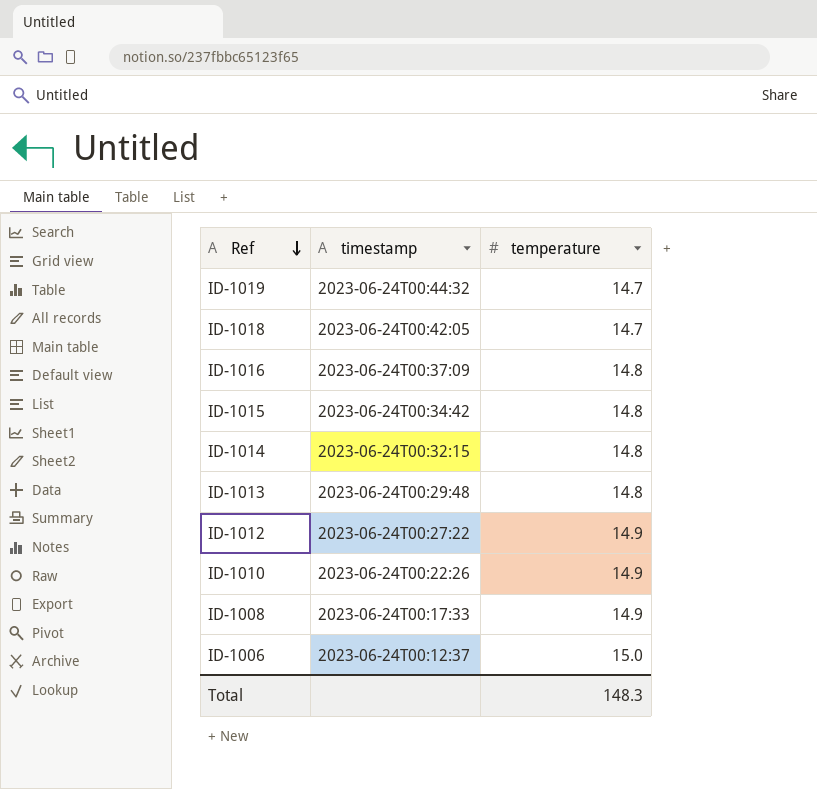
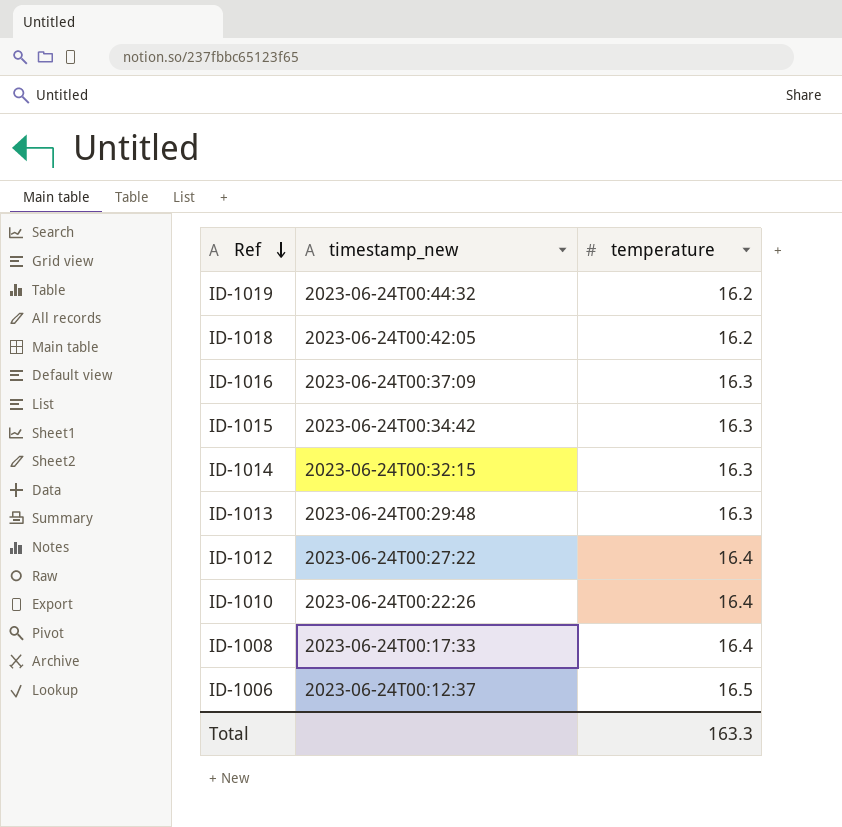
column name: timestamp -> timestamp_new
ID-1019 | temperature: 14.7 -> 16.2
ID-1018 | temperature: 14.7 -> 16.2
ID-1016 | temperature: 14.8 -> 16.3
ID-1015 | temperature: 14.8 -> 16.3
ID-1014 | temperature: 14.8 -> 16.3
ID-1013 | temperature: 14.8 -> 16.3
ID-1012 | temperature: 14.9 -> 16.4
ID-1010 | temperature: 14.9 -> 16.4
ID-1008 | temperature: 14.9 -> 16.4
ID-1006 | temperature: 15.0 -> 16.5
Total | temperature: 148.3 -> 163.3

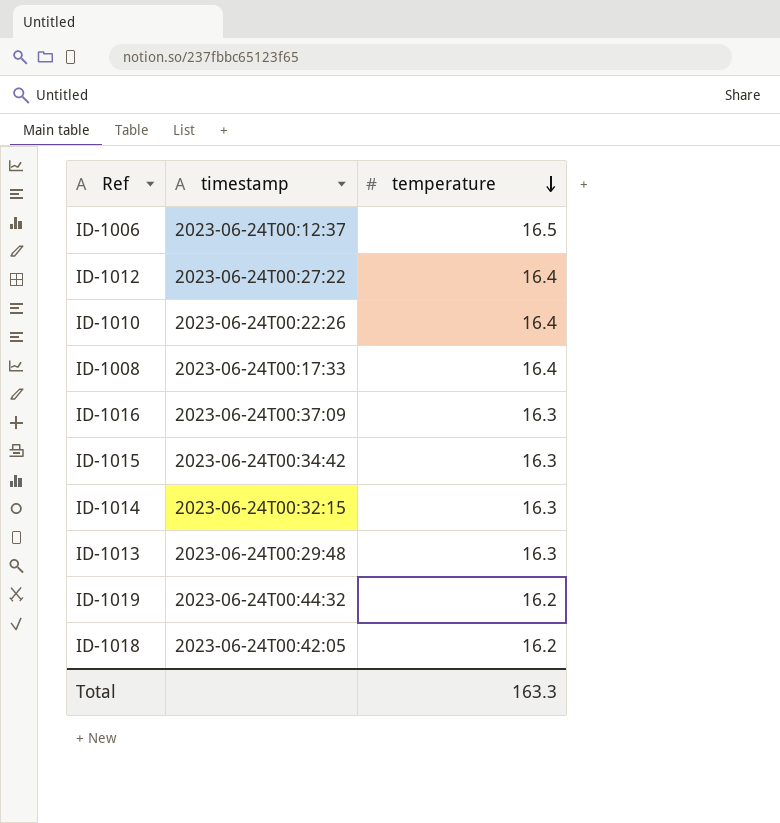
row order: Ref descending -> temperature descending
column name: timestamp_new -> timestamp

